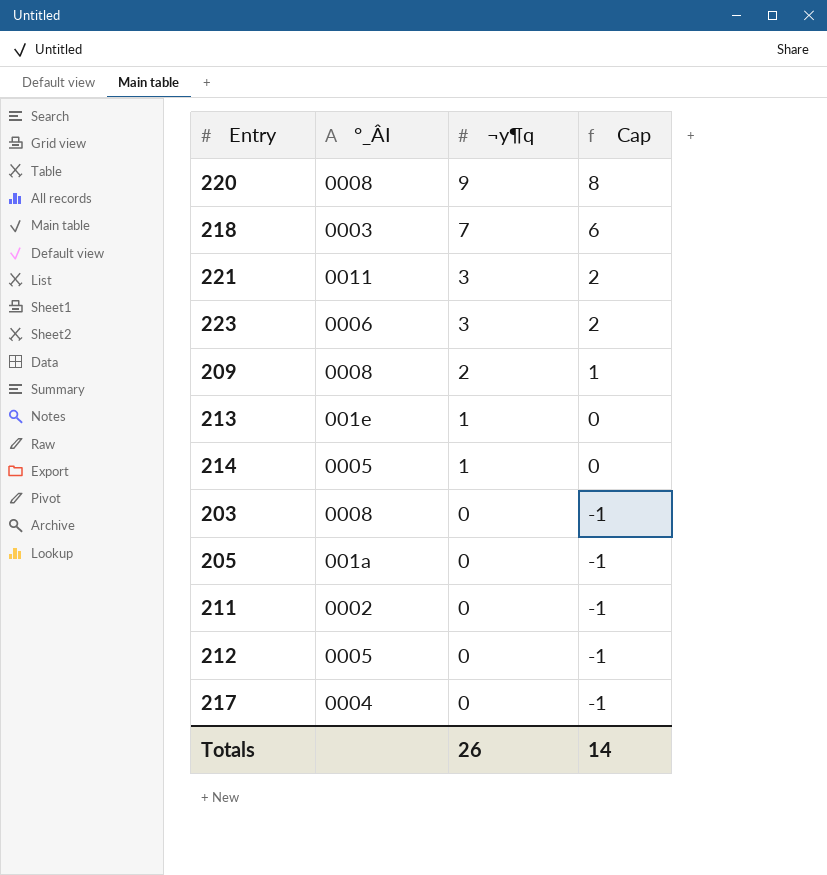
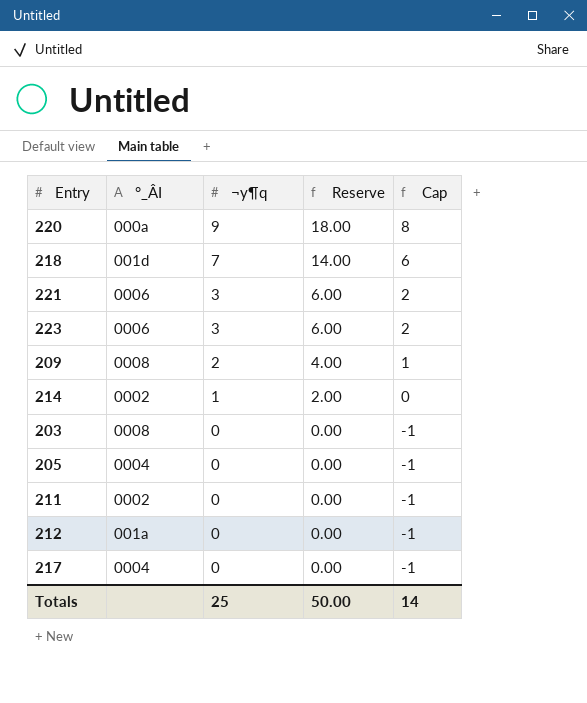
column Reserve | formula: none -> [¬y¶q] * 2
row 213: 001e | 1 | 0 -> none
220 | °_ÂI: 0008 -> 000a
218 | °_ÂI: 0003 -> 001d
221 | °_ÂI: 0011 -> 0006
214 | °_ÂI: 0005 -> 0002
205 | °_ÂI: 001a -> 0004
212 | °_ÂI: 0005 -> 001a
Totals | ¬y¶q: 26 -> 25

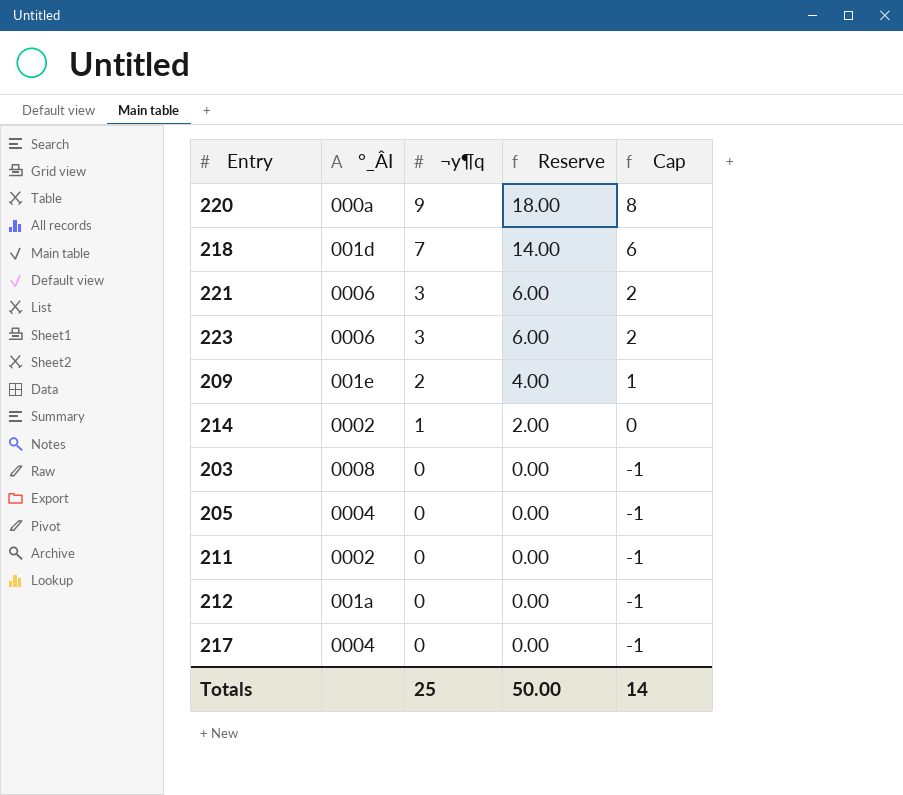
209 | °_ÂI: 0008 -> 001e

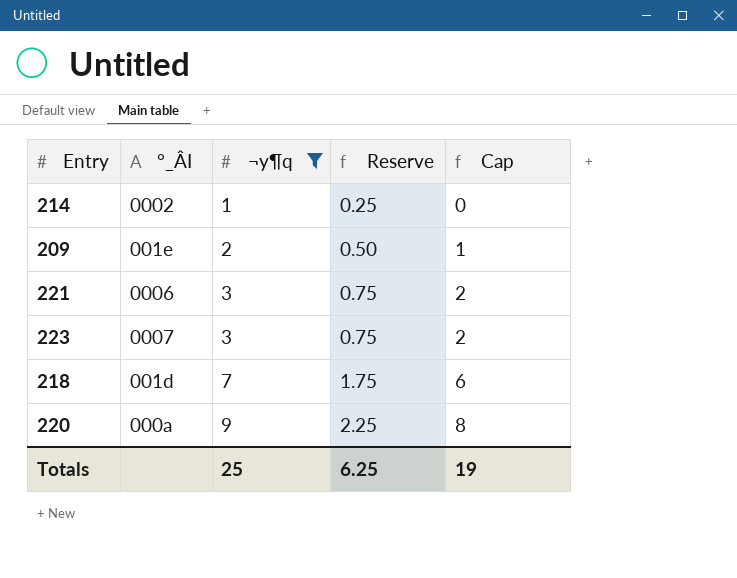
filter: none -> ¬y¶q != 0
row order: ¬y¶q descending -> ¬y¶q ascending
column Reserve | formula: [¬y¶q] * 2 -> [¬y¶q] * 0.25
223 | °_ÂI: 0006 -> 0007
Totals | Reserve: 50.00 -> 6.25
Totals | Cap: 14 -> 19

